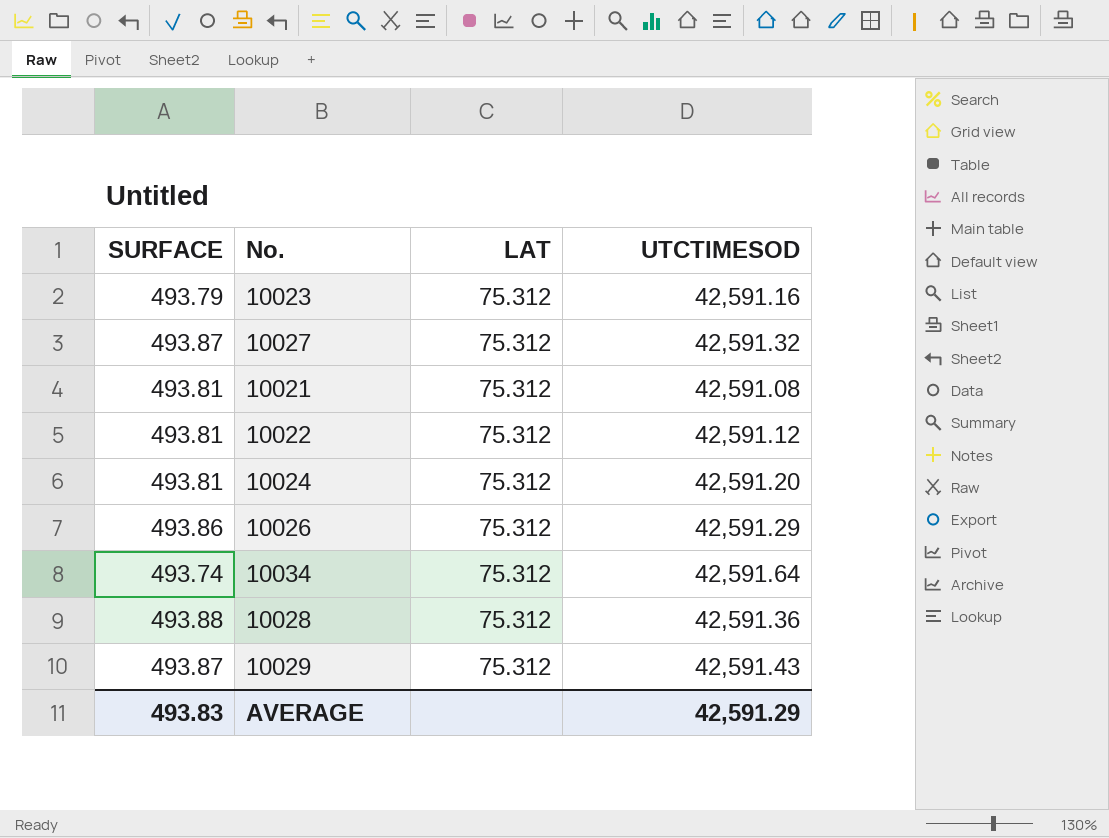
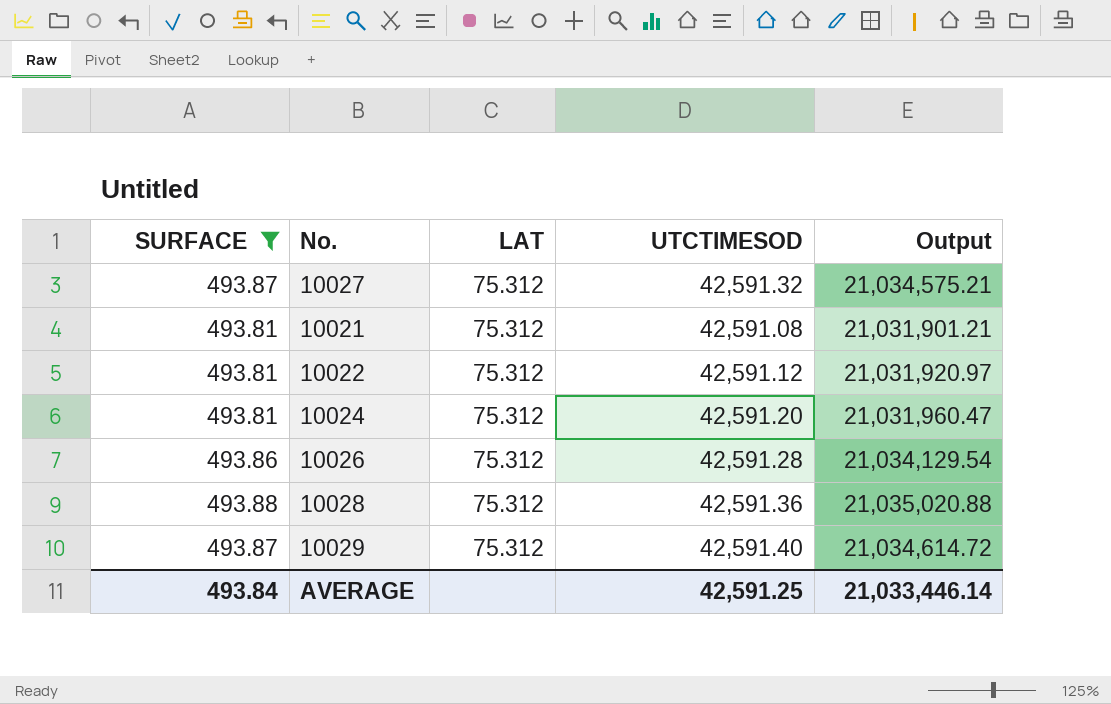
filter: none -> SURFACE >= 493.81
column Output | formula: none -> [SURFACE] * [UTCTIMESOD]
10026 | UTCTIMESOD: 42,591.29 -> 42,591.28
10029 | UTCTIMESOD: 42,591.43 -> 42,591.40
AVERAGE | SURFACE: 493.83 -> 493.84
AVERAGE | UTCTIMESOD: 42,591.29 -> 42,591.25

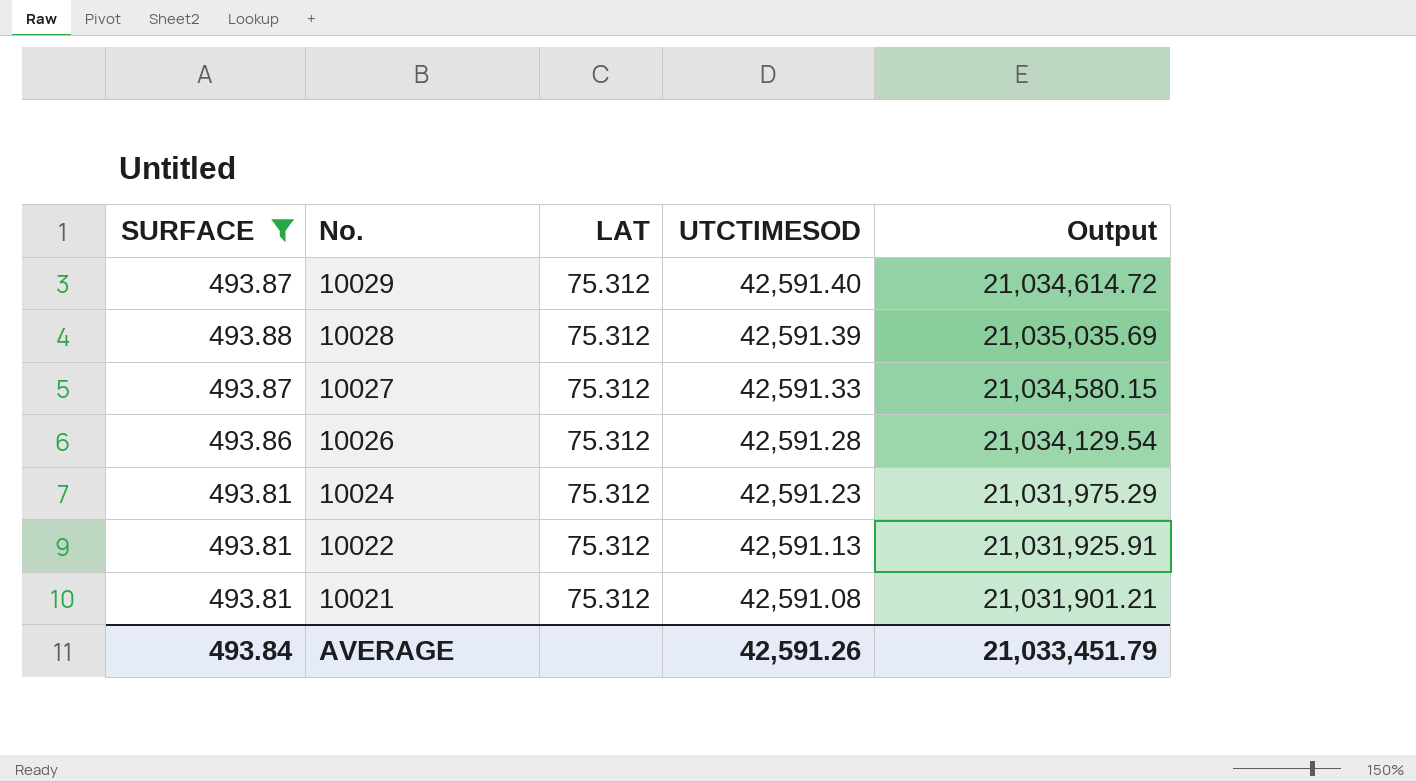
row order: none -> No. descending
10028 | UTCTIMESOD: 42,591.36 -> 42,591.39
10028 | Output: 21,035,020.88 -> 21,035,035.69
10027 | UTCTIMESOD: 42,591.32 -> 42,591.33
10027 | Output: 21,034,575.21 -> 21,034,580.15
10024 | UTCTIMESOD: 42,591.20 -> 42,591.23
10024 | Output: 21,031,960.47 -> 21,031,975.29
10022 | UTCTIMESOD: 42,591.12 -> 42,591.13
10022 | Output: 21,031,920.97 -> 21,031,925.91
AVERAGE | UTCTIMESOD: 42,591.25 -> 42,591.26
AVERAGE | Output: 21,033,446.14 -> 21,033,451.79

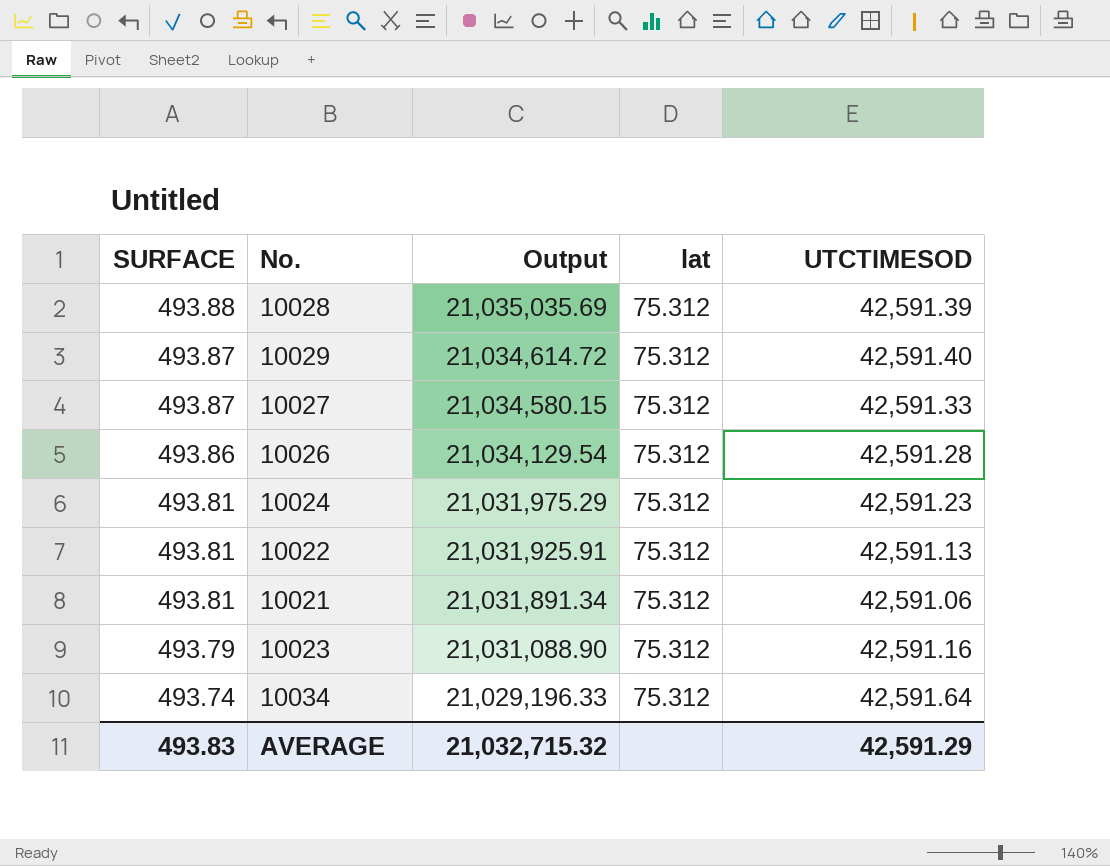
filter: SURFACE >= 493.81 -> none
row order: No. descending -> SURFACE descending
column Output | position: 5 -> 3
column name: LAT -> lat
10021 | Output: 21,031,901.21 -> 21,031,891.34
10021 | UTCTIMESOD: 42,591.08 -> 42,591.06
AVERAGE | SURFACE: 493.84 -> 493.83
AVERAGE | Output: 21,033,451.79 -> 21,032,715.32
AVERAGE | UTCTIMESOD: 42,591.26 -> 42,591.29

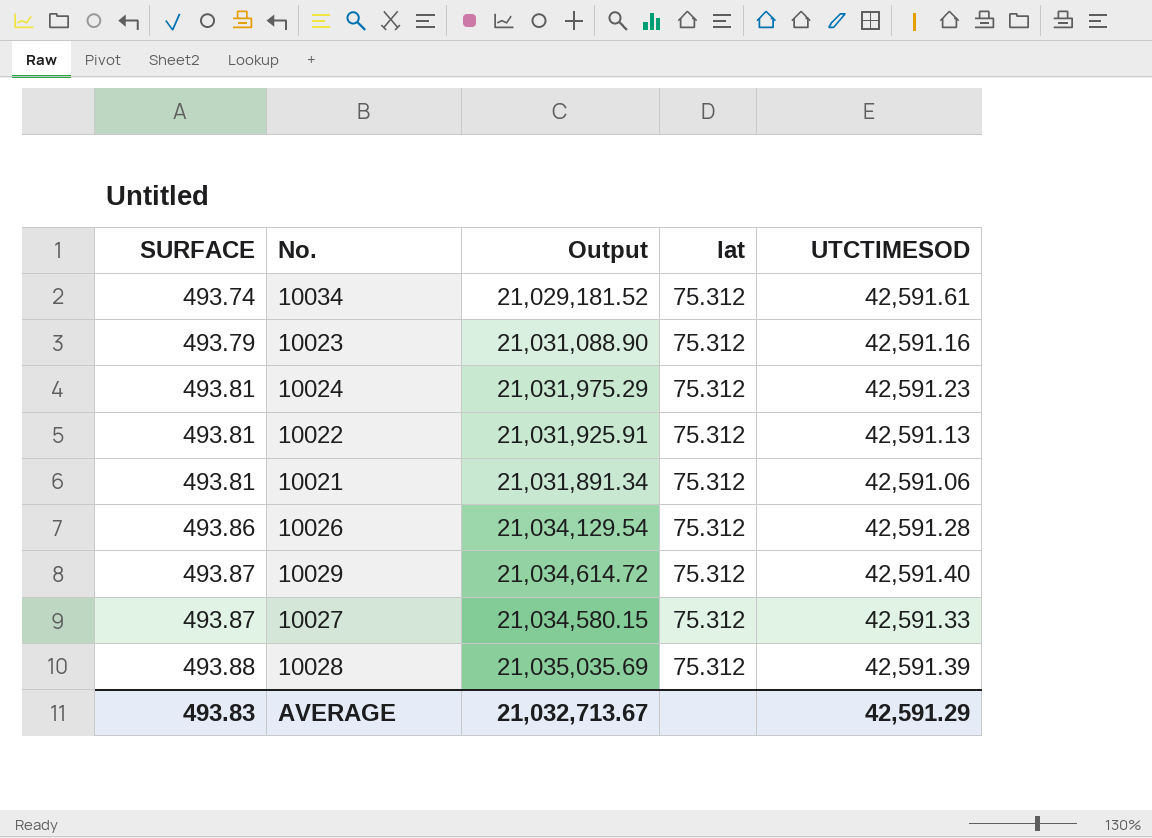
row order: SURFACE descending -> SURFACE ascending
10034 | Output: 21,029,196.33 -> 21,029,181.52
10034 | UTCTIMESOD: 42,591.64 -> 42,591.61
AVERAGE | Output: 21,032,715.32 -> 21,032,713.67

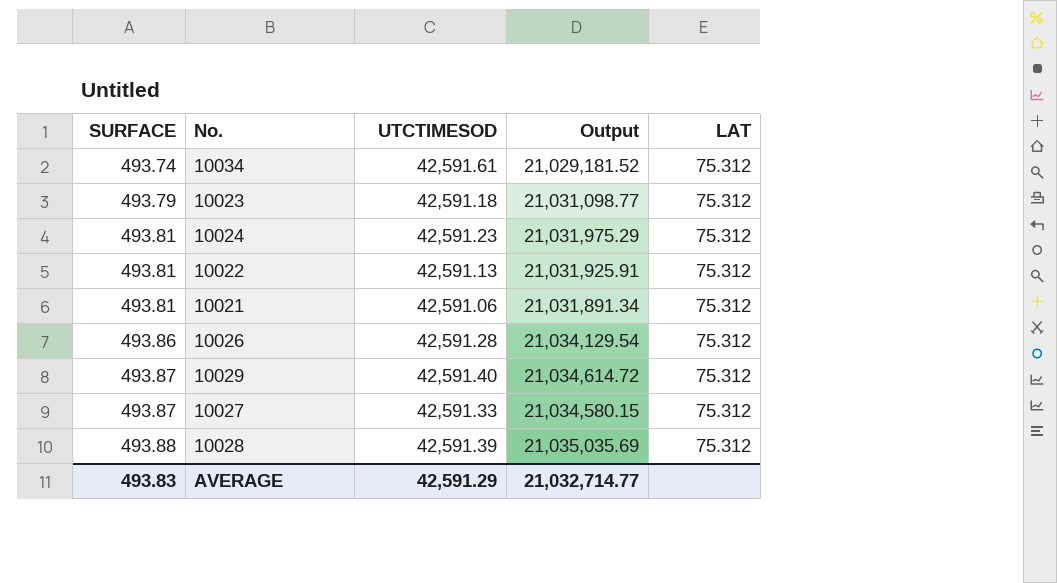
column UTCTIMESOD | position: 5 -> 3
column name: lat -> LAT
10023 | UTCTIMESOD: 42,591.16 -> 42,591.18
10023 | Output: 21,031,088.90 -> 21,031,098.77
AVERAGE | Output: 21,032,713.67 -> 21,032,714.77

